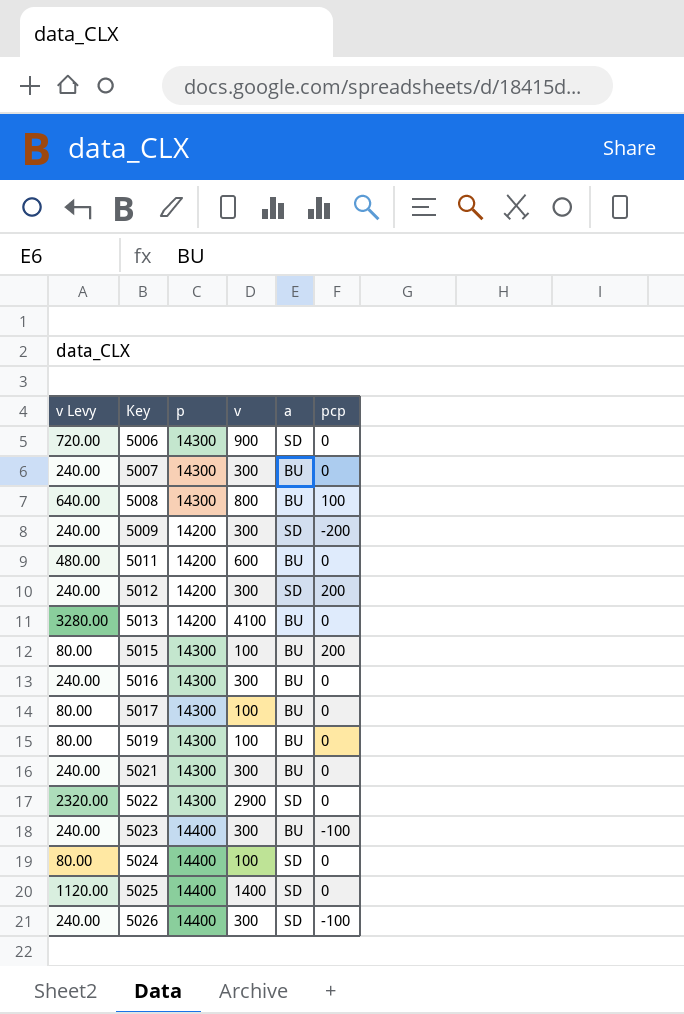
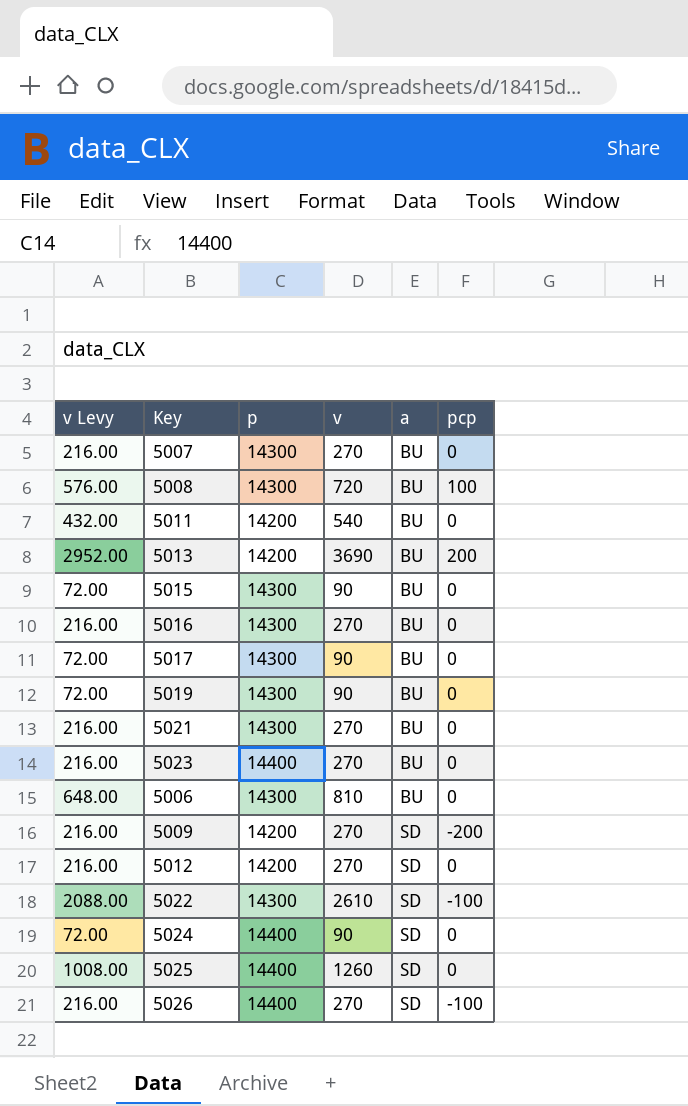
row order: Key ascending -> a ascending
5007 | v Levy: 240.00 -> 216.00
5007 | v: 300 -> 270
5008 | v Levy: 640.00 -> 576.00
5008 | v: 800 -> 720
5011 | v Levy: 480.00 -> 432.00
5011 | v: 600 -> 540
5013 | v Levy: 3280.00 -> 2952.00
5013 | v: 4100 -> 3690
5013 | pcp: 0 -> 200
5015 | v Levy: 80.00 -> 72.00
5015 | v: 100 -> 90
5015 | pcp: 200 -> 0
5016 | v Levy: 240.00 -> 216.00
5016 | v: 300 -> 270
5017 | v Levy: 80.00 -> 72.00
5017 | v: 100 -> 90
5019 | v Levy: 80.00 -> 72.00
5019 | v: 100 -> 90
5021 | v Levy: 240.00 -> 216.00
5021 | v: 300 -> 270
5023 | v Levy: 240.00 -> 216.00
5023 | v: 300 -> 270
5023 | pcp: -100 -> 0
5006 | v Levy: 720.00 -> 648.00
5006 | v: 900 -> 810
5006 | a: SD -> BU
5009 | v Levy: 240.00 -> 216.00
5009 | v: 300 -> 270
5012 | v Levy: 240.00 -> 216.00
5012 | v: 300 -> 270
5012 | pcp: 200 -> 0
5022 | v Levy: 2320.00 -> 2088.00
5022 | v: 2900 -> 2610
5022 | pcp: 0 -> -100
5024 | v Levy: 80.00 -> 72.00
5024 | v: 100 -> 90
5025 | v Levy: 1120.00 -> 1008.00
5025 | v: 1400 -> 1260
5026 | v Levy: 240.00 -> 216.00
5026 | v: 300 -> 270

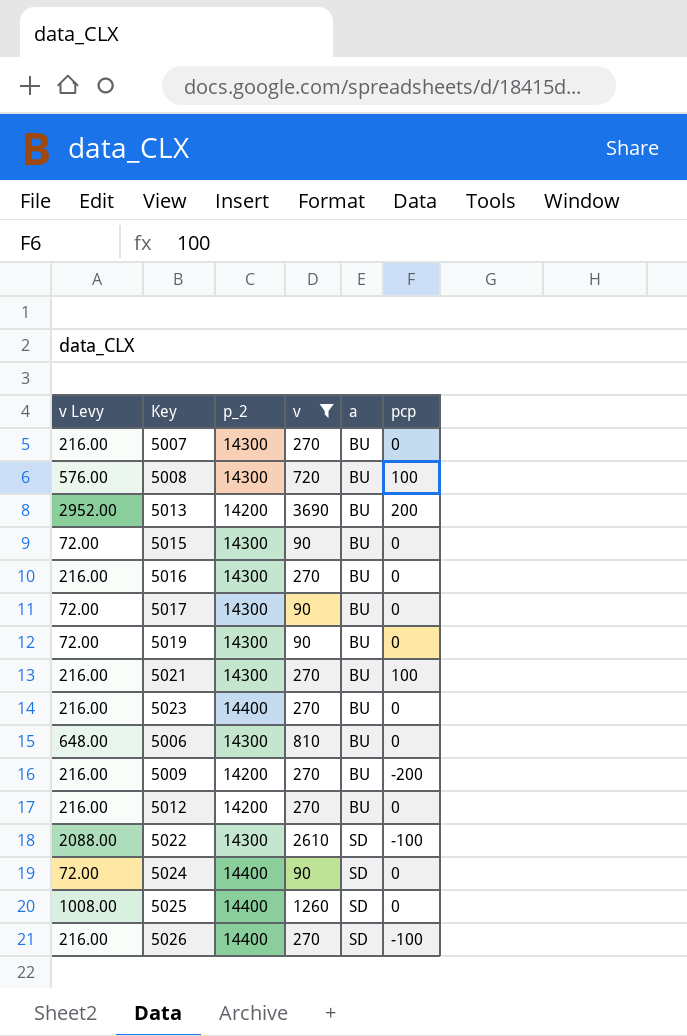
filter: none -> v != 540
column name: p -> p_2
5021 | pcp: 0 -> 100
5009 | a: SD -> BU
5012 | a: SD -> BU

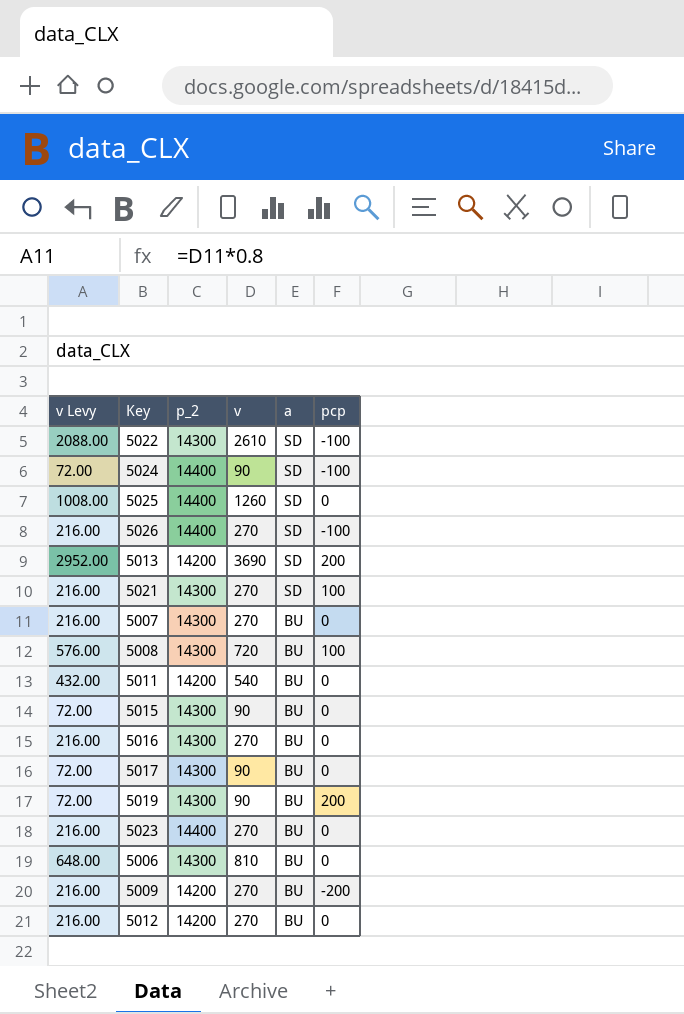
filter: v != 540 -> none
row order: a ascending -> a descending
5024 | pcp: 0 -> -100
5013 | a: BU -> SD
5021 | a: BU -> SD
5019 | pcp: 0 -> 200

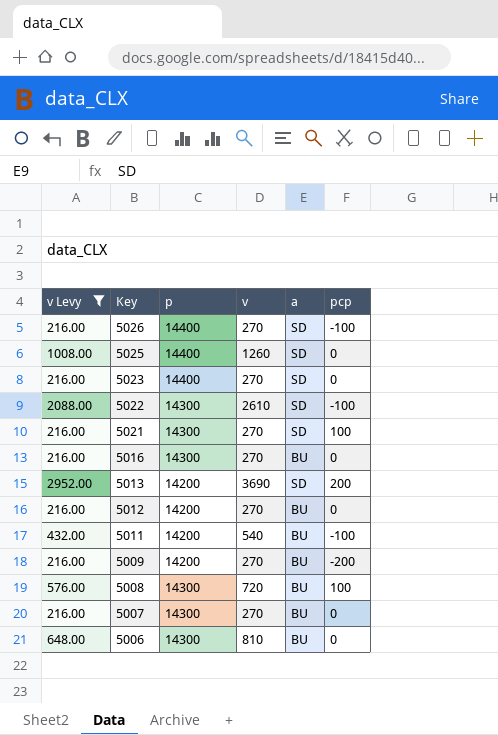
filter: none -> v Levy != 72.00
row order: a descending -> Key descending
column name: p_2 -> p
5023 | a: BU -> SD
5011 | pcp: 0 -> -100

